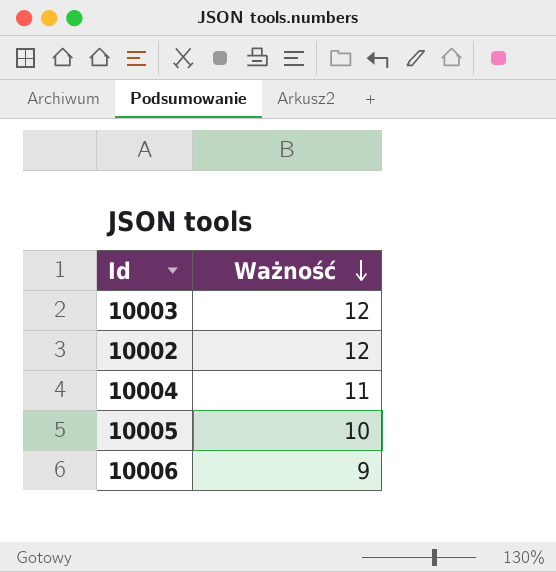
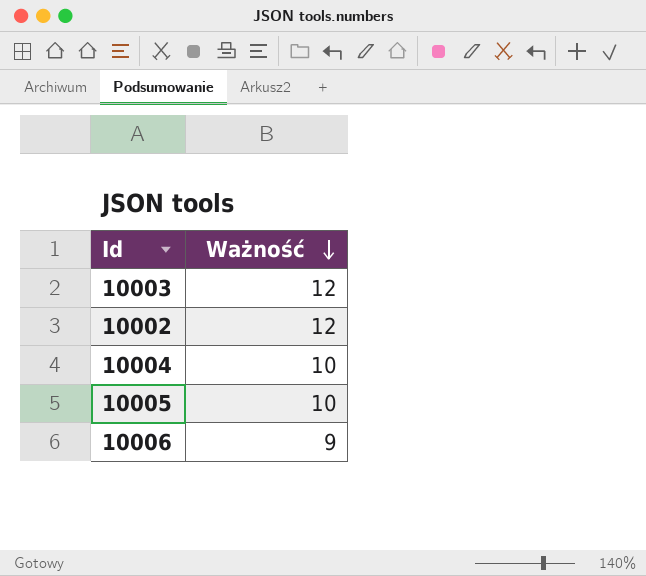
10004 | Ważność: 11 -> 10

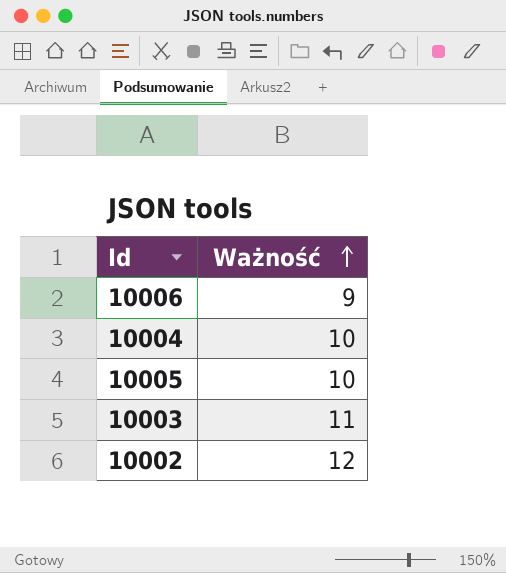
row order: Ważność descending -> Ważność ascending
10003 | Ważność: 12 -> 11

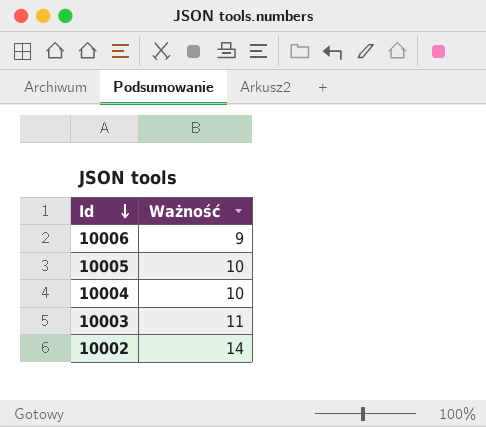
row order: Ważność ascending -> Id descending
10002 | Ważność: 12 -> 14

